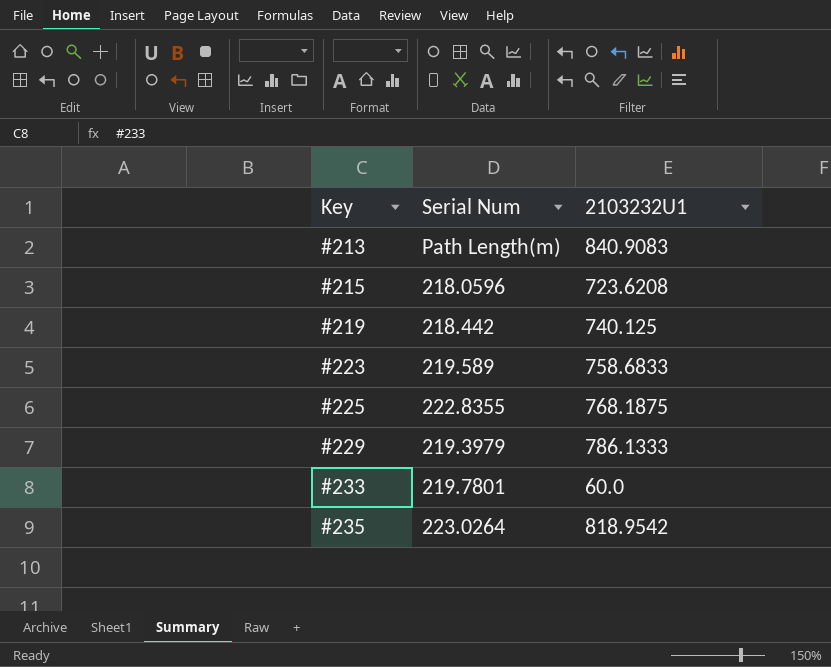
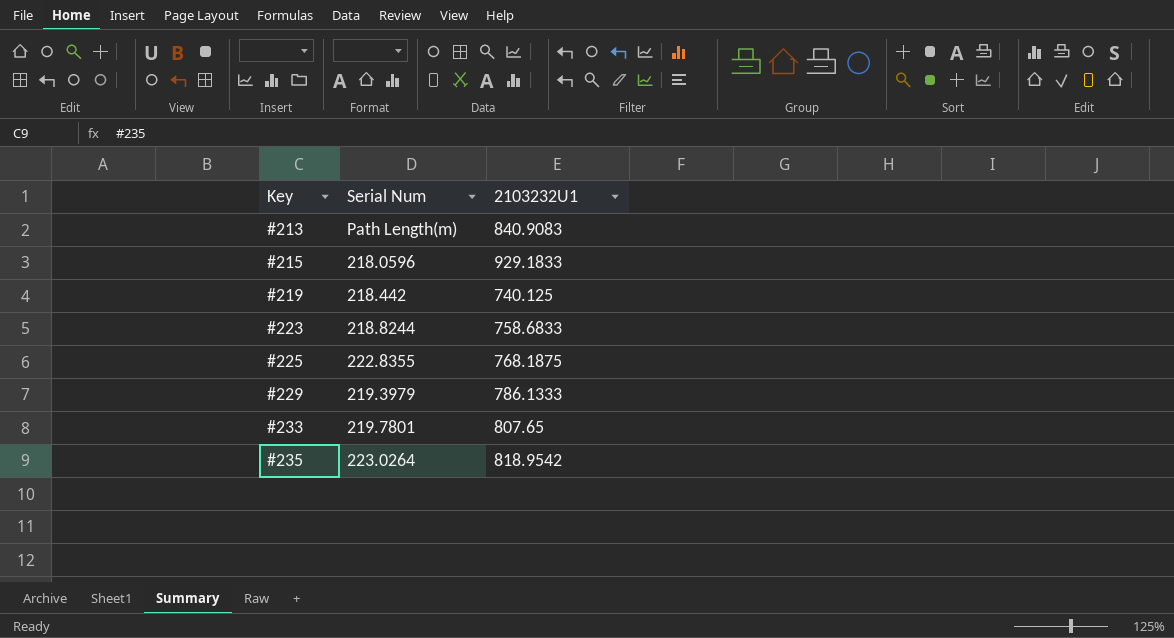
#215 | 2103232U1: 723.6208 -> 929.1833
#223 | Serial Num: 219.589 -> 218.8244
#233 | 2103232U1: 60.0 -> 807.65

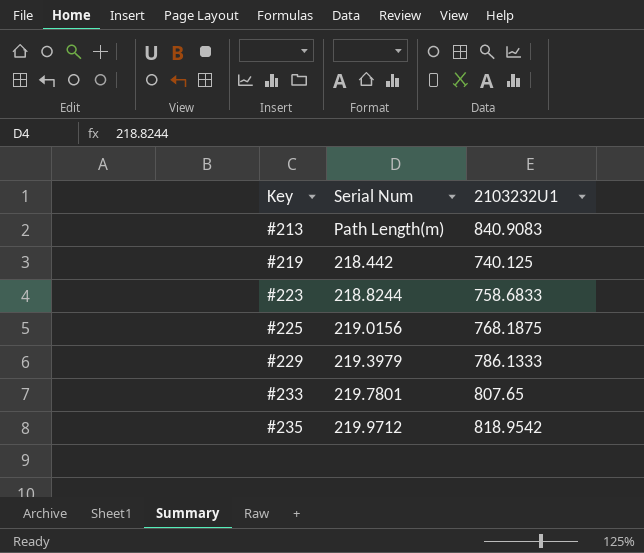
row #215: 218.0596 | 929.1833 -> none
#225 | Serial Num: 222.8355 -> 219.0156
#235 | Serial Num: 223.0264 -> 219.9712

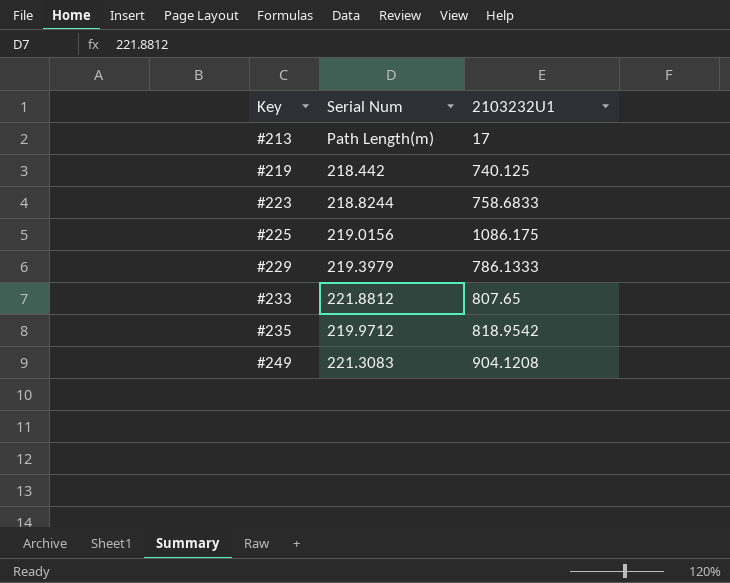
#213 | 2103232U1: 840.9083 -> 17
#225 | 2103232U1: 768.1875 -> 1086.175
#233 | Serial Num: 219.7801 -> 221.8812
row #249: none -> 221.3083 | 904.1208

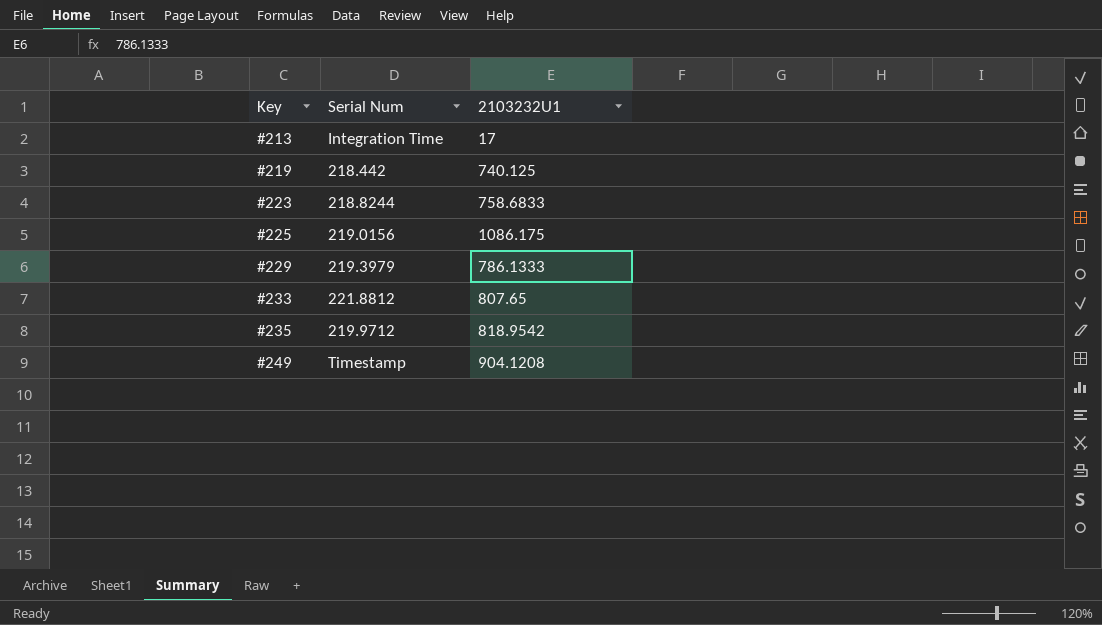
#213 | Serial Num: Path Length(m) -> Integration Time
#249 | Serial Num: 221.3083 -> Timestamp

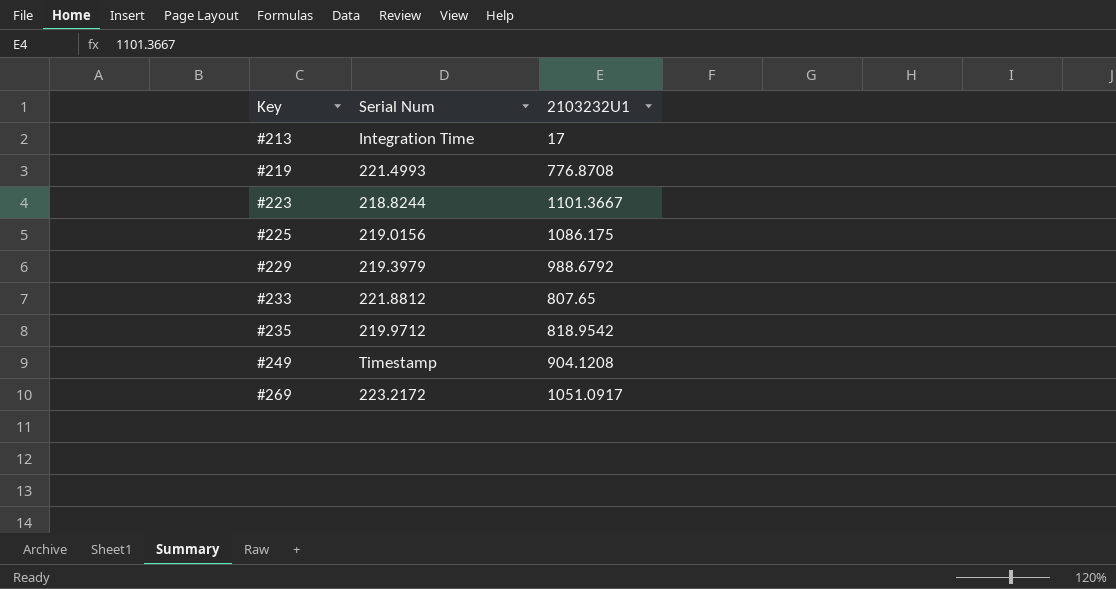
#219 | Serial Num: 218.442 -> 221.4993
#219 | 2103232U1: 740.125 -> 776.8708
#223 | 2103232U1: 758.6833 -> 1101.3667
#229 | 2103232U1: 786.1333 -> 988.6792
row #269: none -> 223.2172 | 1051.0917

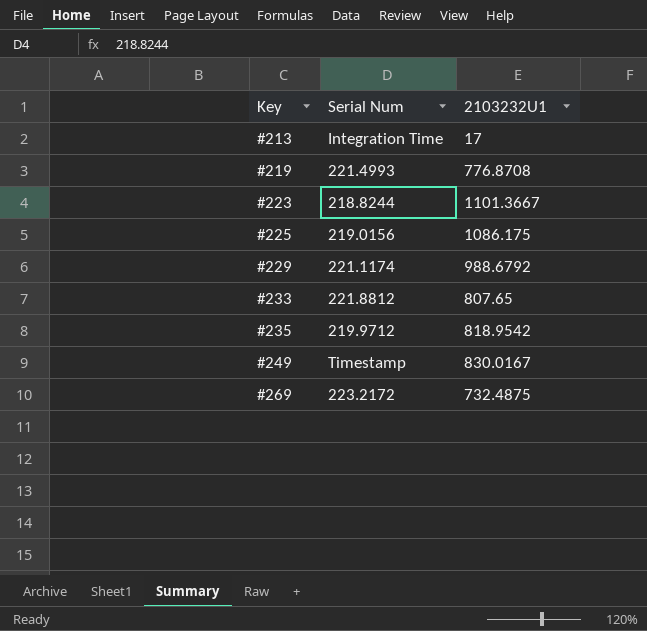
#229 | Serial Num: 219.3979 -> 221.1174
#249 | 2103232U1: 904.1208 -> 830.0167
#269 | 2103232U1: 1051.0917 -> 732.4875

